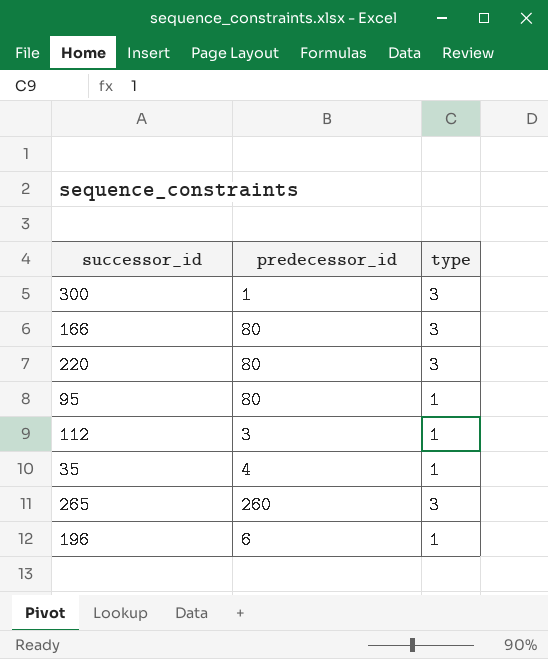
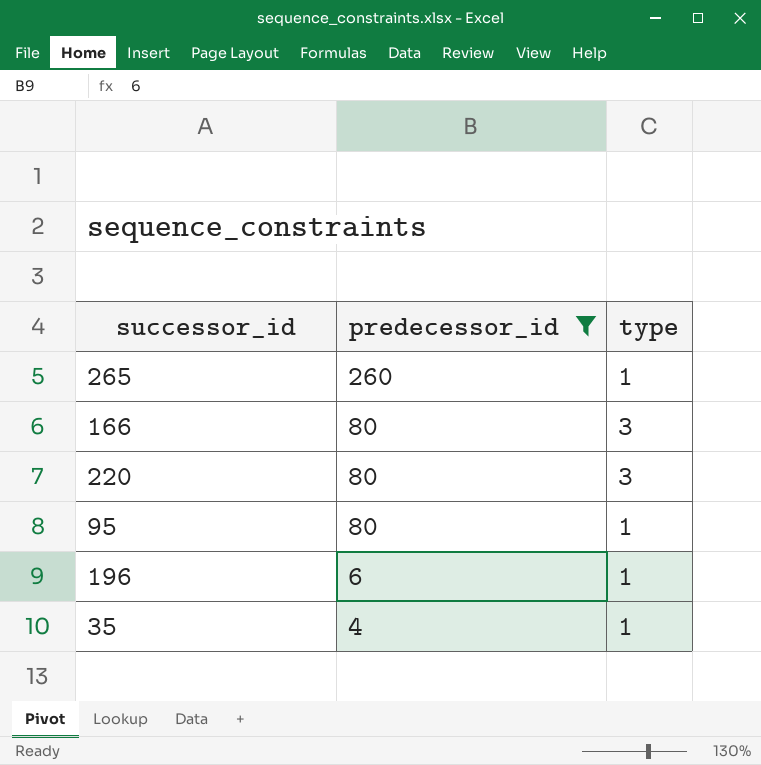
filter: none -> predecessor_id >= 4
row order: none -> predecessor_id descending
265 | type: 3 -> 1

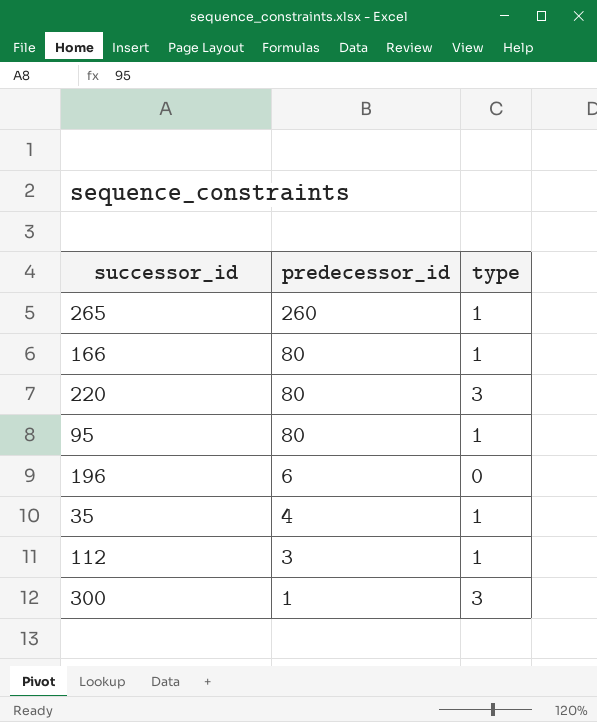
filter: predecessor_id >= 4 -> none
166 | type: 3 -> 1
196 | type: 1 -> 0

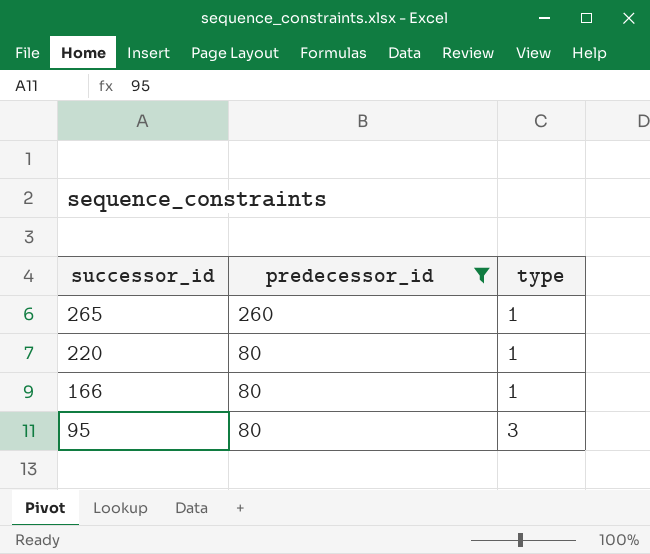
filter: none -> predecessor_id >= 80
row order: predecessor_id descending -> successor_id descending
220 | type: 3 -> 1
95 | type: 1 -> 3

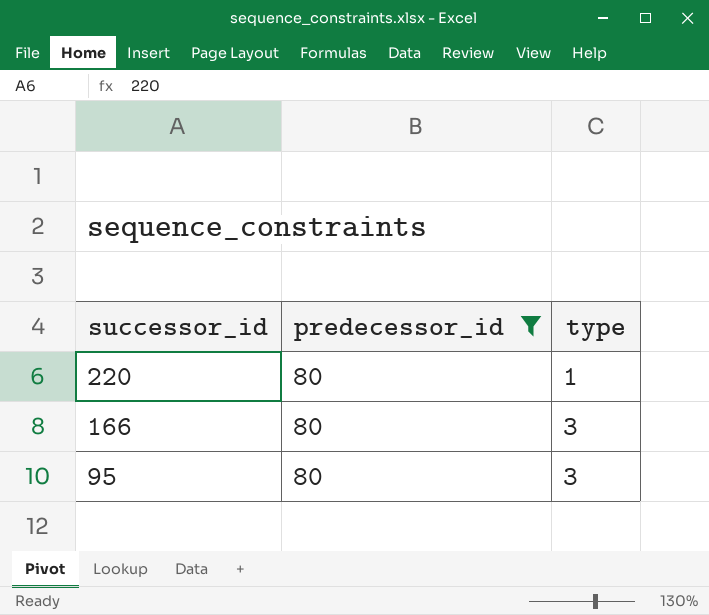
row 265: 260 | 1 -> none
166 | type: 1 -> 3

